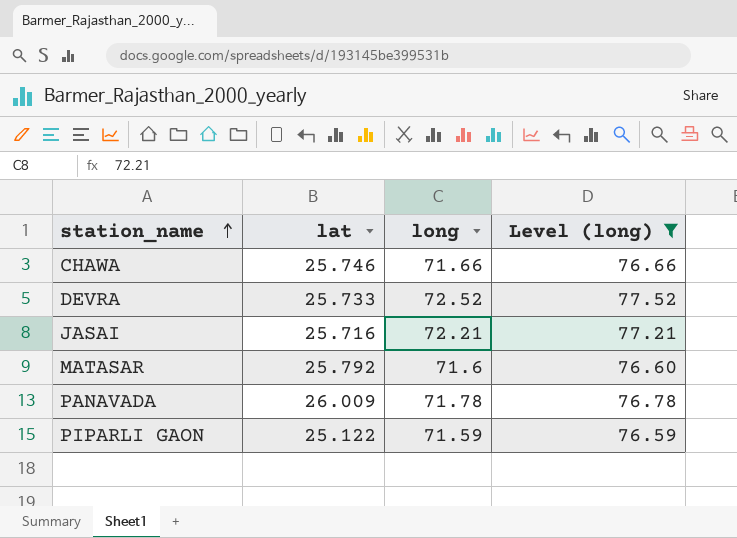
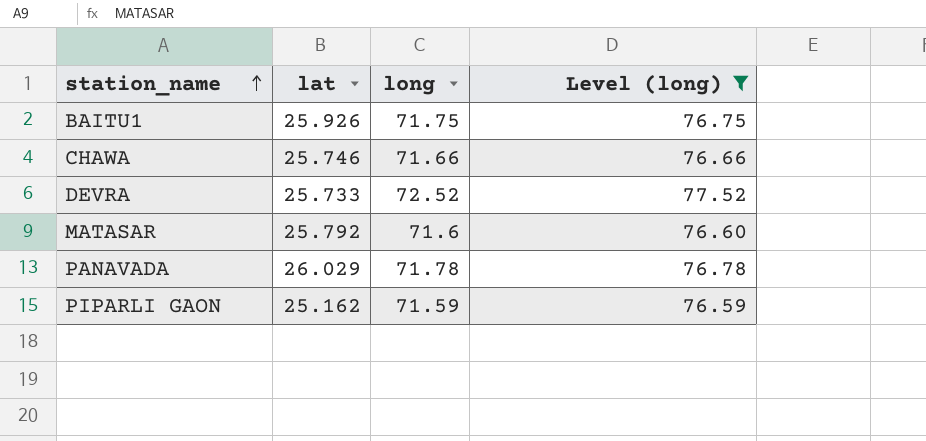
row JASAI: 25.716 | 72.21 | 77.21 -> none
row BAITU1: none -> 25.926 | 71.75 | 76.75
PANAVADA | lat: 26.009 -> 26.029
PIPARLI GAON | lat: 25.122 -> 25.162

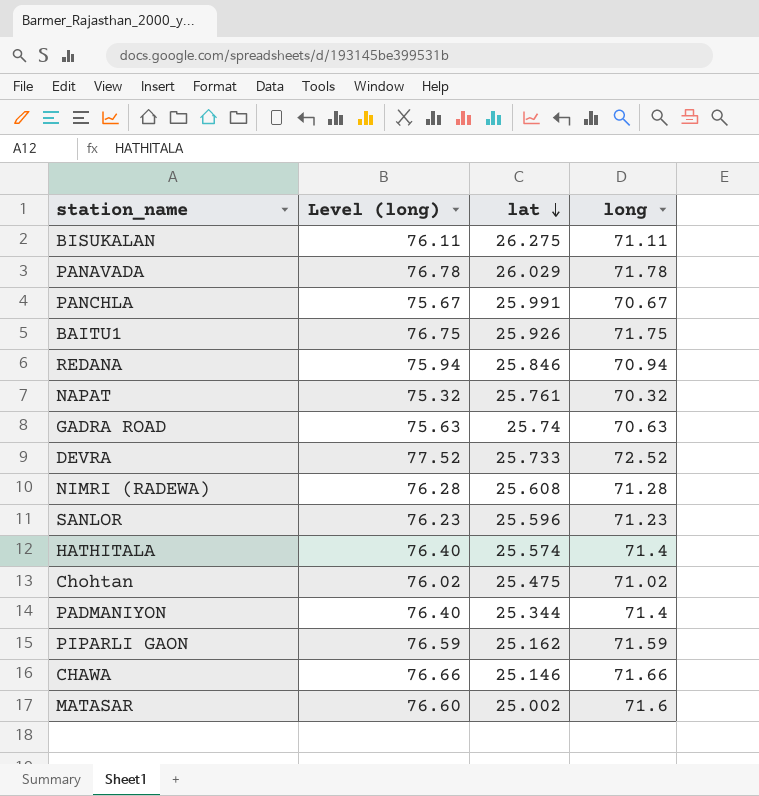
filter: Level (long) >= 76.59 -> none
row order: station_name ascending -> lat descending
column Level (long) | position: 4 -> 2
CHAWA | lat: 25.746 -> 25.146
MATASAR | lat: 25.792 -> 25.002

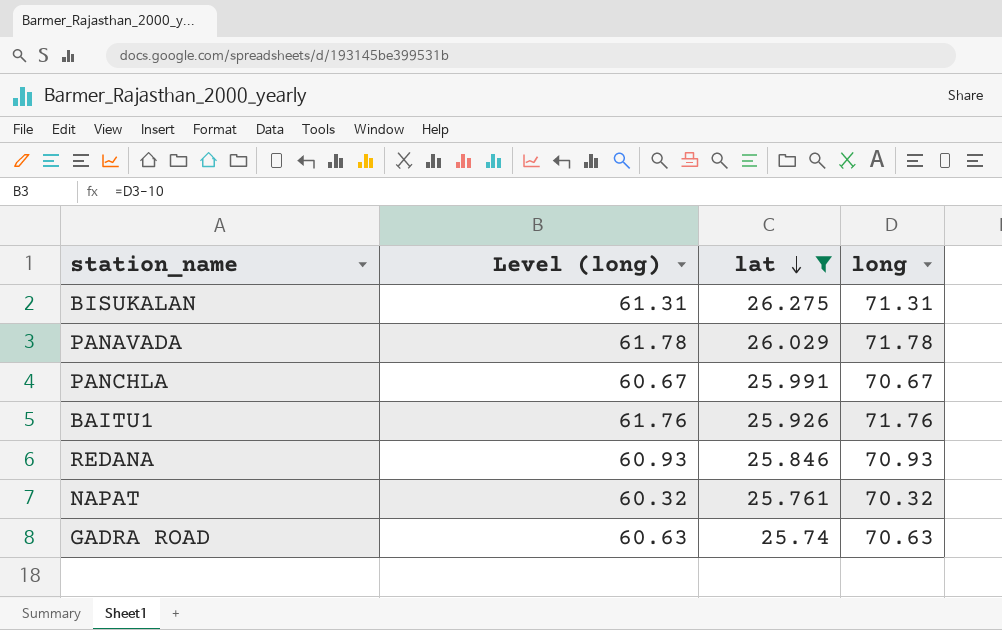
filter: none -> lat >= 25.74
column Level (long) | formula: [long] + 5 -> [long] - 10
BISUKALAN | long: 71.11 -> 71.31
BAITU1 | long: 71.75 -> 71.76
REDANA | long: 70.94 -> 70.93

